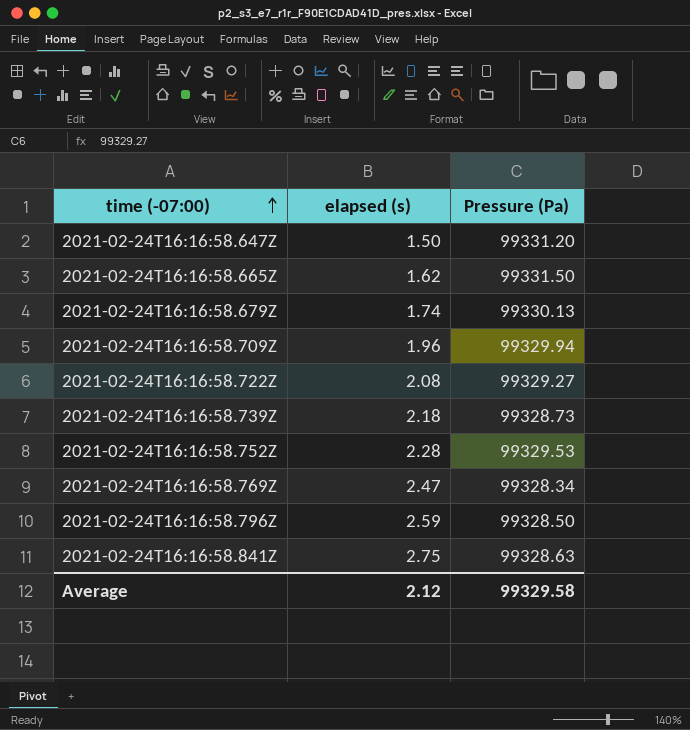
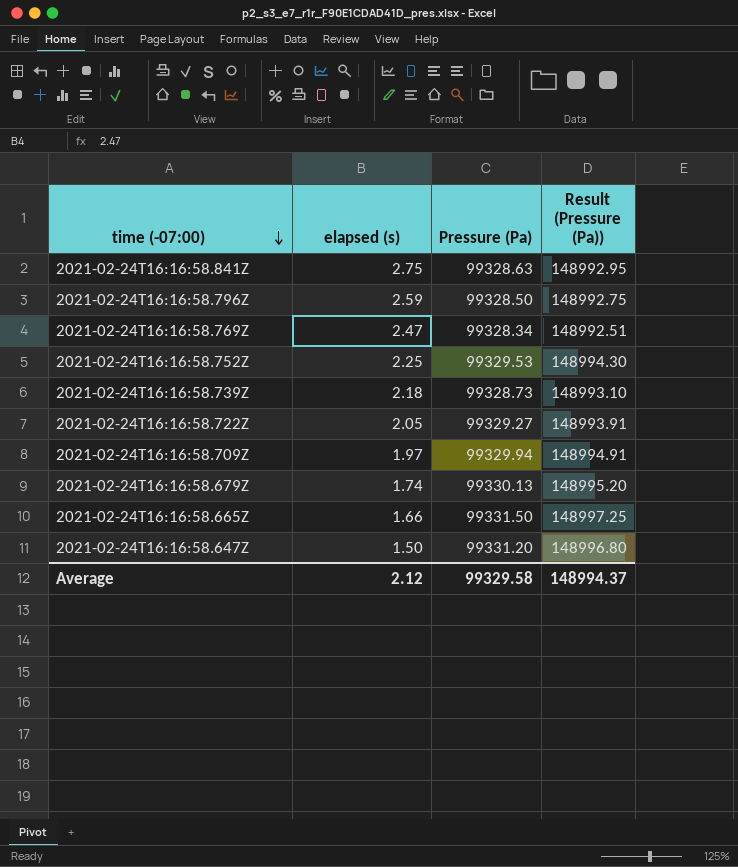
row order: time (-07:00) ascending -> time (-07:00) descending
column Result (Pressure (Pa)) | formula: none -> [Pressure (Pa)] * 1.5
2021-02-24T16:16:58.752Z | elapsed (s): 2.28 -> 2.25
2021-02-24T16:16:58.722Z | elapsed (s): 2.08 -> 2.05
2021-02-24T16:16:58.709Z | elapsed (s): 1.96 -> 1.97
2021-02-24T16:16:58.665Z | elapsed (s): 1.62 -> 1.66

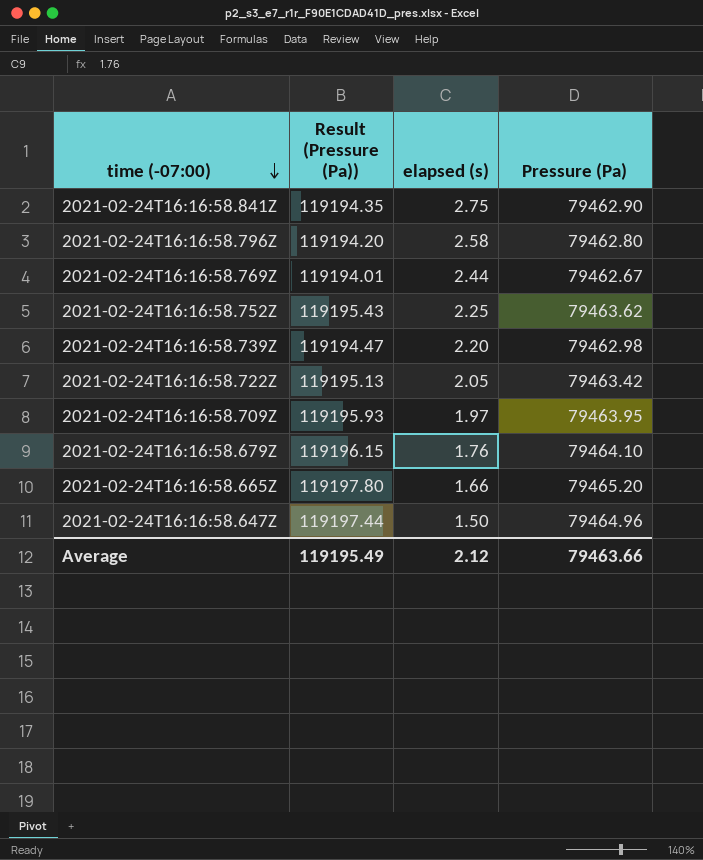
column Result (Pressure (Pa)) | position: 4 -> 2
2021-02-24T16:16:58.841Z | Result (Pressure (Pa)): 148992.95 -> 119194.35
2021-02-24T16:16:58.841Z | Pressure (Pa): 99328.63 -> 79462.90
2021-02-24T16:16:58.796Z | Result (Pressure (Pa)): 148992.75 -> 119194.20
2021-02-24T16:16:58.796Z | elapsed (s): 2.59 -> 2.58
2021-02-24T16:16:58.796Z | Pressure (Pa): 99328.50 -> 79462.80
2021-02-24T16:16:58.769Z | Result (Pressure (Pa)): 148992.51 -> 119194.01
2021-02-24T16:16:58.769Z | elapsed (s): 2.47 -> 2.44
2021-02-24T16:16:58.769Z | Pressure (Pa): 99328.34 -> 79462.67
2021-02-24T16:16:58.752Z | Result (Pressure (Pa)): 148994.30 -> 119195.43
2021-02-24T16:16:58.752Z | Pressure (Pa): 99329.53 -> 79463.62
2021-02-24T16:16:58.739Z | Result (Pressure (Pa)): 148993.10 -> 119194.47
2021-02-24T16:16:58.739Z | elapsed (s): 2.18 -> 2.20
2021-02-24T16:16:58.739Z | Pressure (Pa): 99328.73 -> 79462.98
2021-02-24T16:16:58.722Z | Result (Pressure (Pa)): 148993.91 -> 119195.13
2021-02-24T16:16:58.722Z | Pressure (Pa): 99329.27 -> 79463.42
2021-02-24T16:16:58.709Z | Result (Pressure (Pa)): 148994.91 -> 119195.93
2021-02-24T16:16:58.709Z | Pressure (Pa): 99329.94 -> 79463.95
2021-02-24T16:16:58.679Z | Result (Pressure (Pa)): 148995.20 -> 119196.15
2021-02-24T16:16:58.679Z | elapsed (s): 1.74 -> 1.76
2021-02-24T16:16:58.679Z | Pressure (Pa): 99330.13 -> 79464.10
2021-02-24T16:16:58.665Z | Result (Pressure (Pa)): 148997.25 -> 119197.80
2021-02-24T16:16:58.665Z | Pressure (Pa): 99331.50 -> 79465.20
2021-02-24T16:16:58.647Z | Result (Pressure (Pa)): 148996.80 -> 119197.44
2021-02-24T16:16:58.647Z | Pressure (Pa): 99331.20 -> 79464.96
Average | Result (Pressure (Pa)): 148994.37 -> 119195.49
Average | Pressure (Pa): 99329.58 -> 79463.66

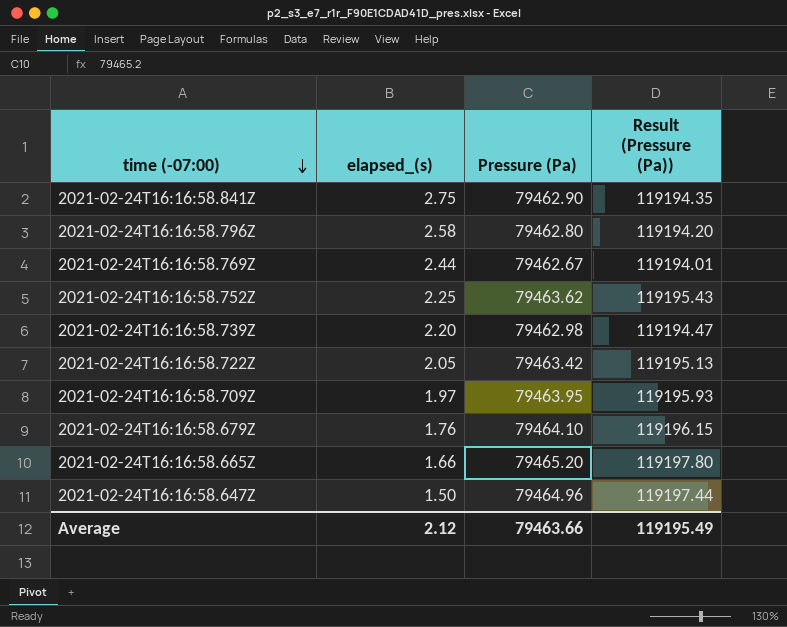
column name: elapsed (s) -> elapsed_(s)
column Result (Pressure (Pa)) | position: 2 -> 4

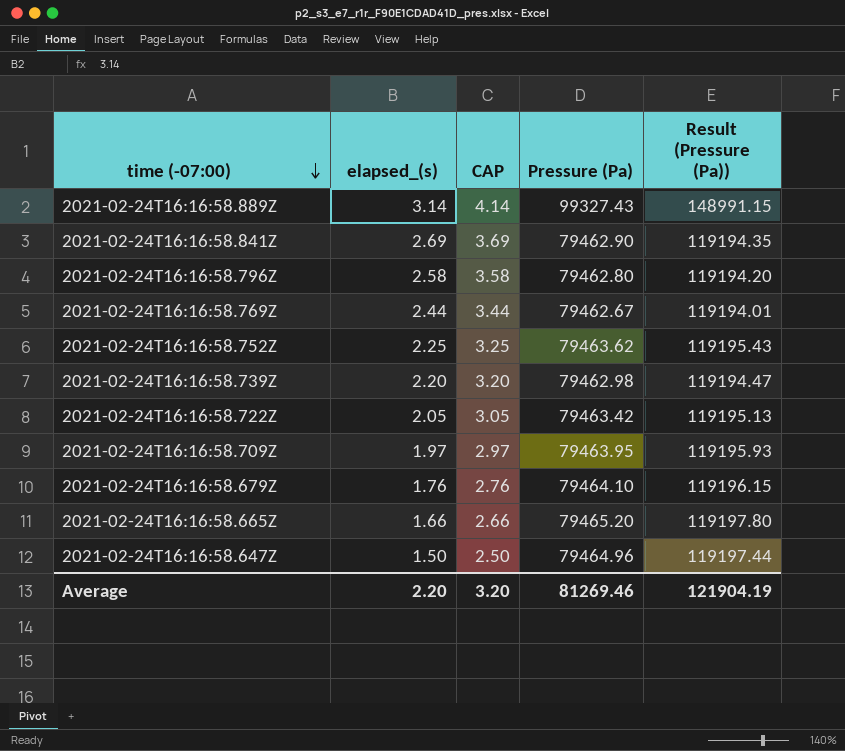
column CAP | formula: none -> [elapsed_(s)] + 1
row 2021-02-24T16:16:58.889Z: none -> 3.14 | 4.14 | 99327.43 | 148991.15
2021-02-24T16:16:58.841Z | elapsed_(s): 2.75 -> 2.69
Average | elapsed_(s): 2.12 -> 2.20
Average | Pressure (Pa): 79463.66 -> 81269.46
Average | Result (Pressure (Pa)): 119195.49 -> 121904.19

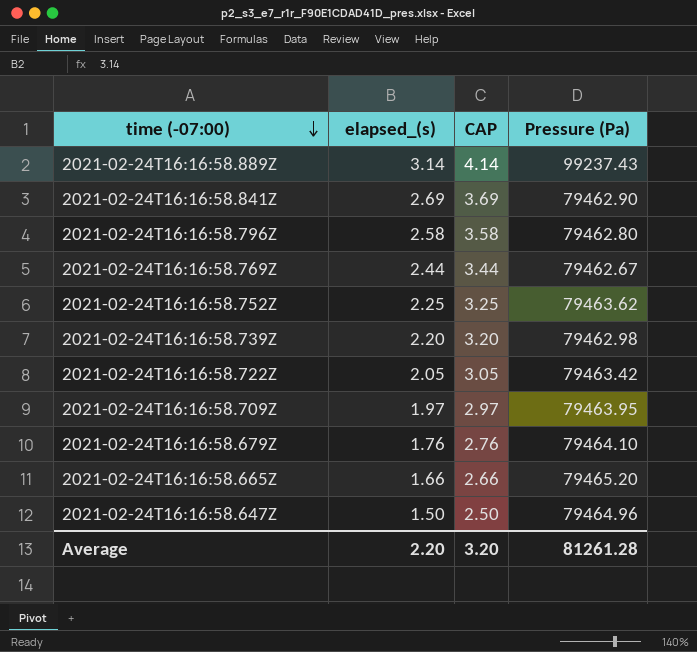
column Result (Pressure (Pa)) | formula: [Pressure (Pa)] * 1.5 -> none
2021-02-24T16:16:58.889Z | Pressure (Pa): 99327.43 -> 99237.43
Average | Pressure (Pa): 81269.46 -> 81261.28

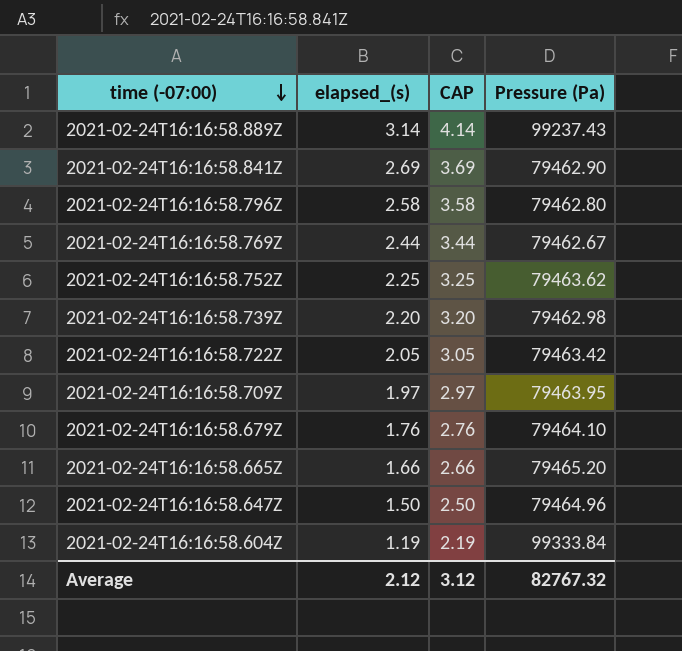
row 2021-02-24T16:16:58.604Z: none -> 1.19 | 2.19 | 99333.84
Average | elapsed_(s): 2.20 -> 2.12
Average | CAP: 3.20 -> 3.12
Average | Pressure (Pa): 81261.28 -> 82767.32

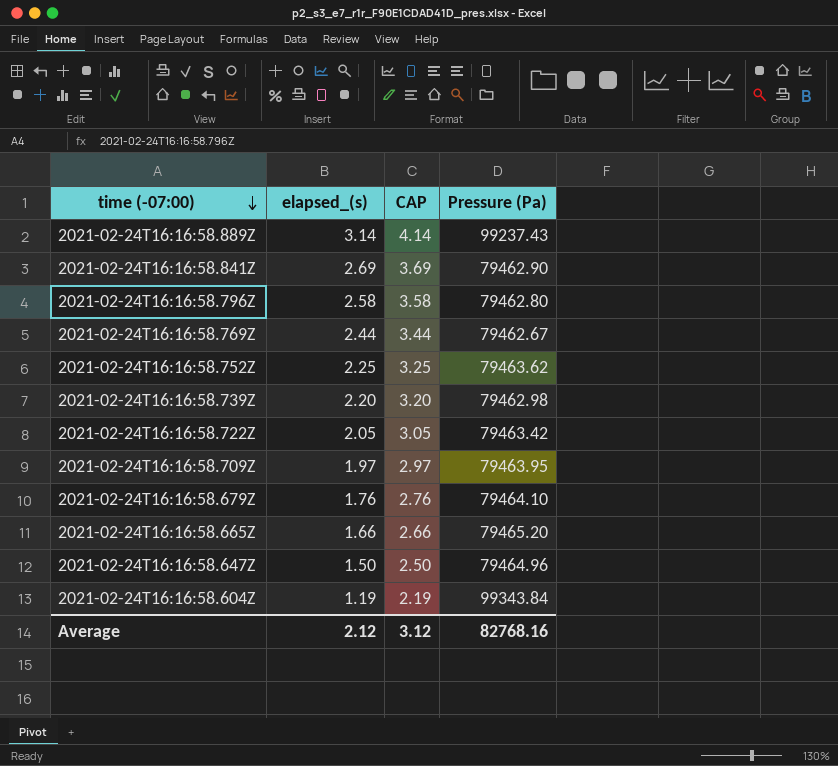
2021-02-24T16:16:58.604Z | Pressure (Pa): 99333.84 -> 99343.84
Average | Pressure (Pa): 82767.32 -> 82768.16

